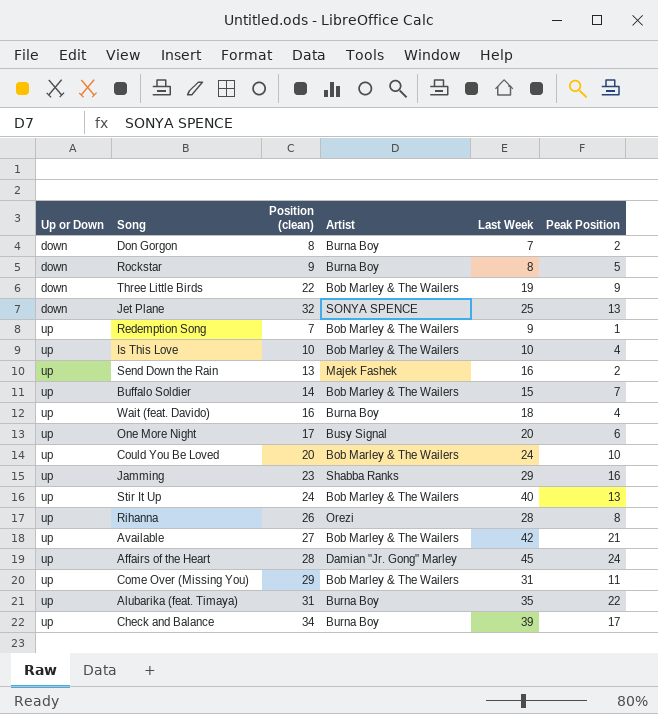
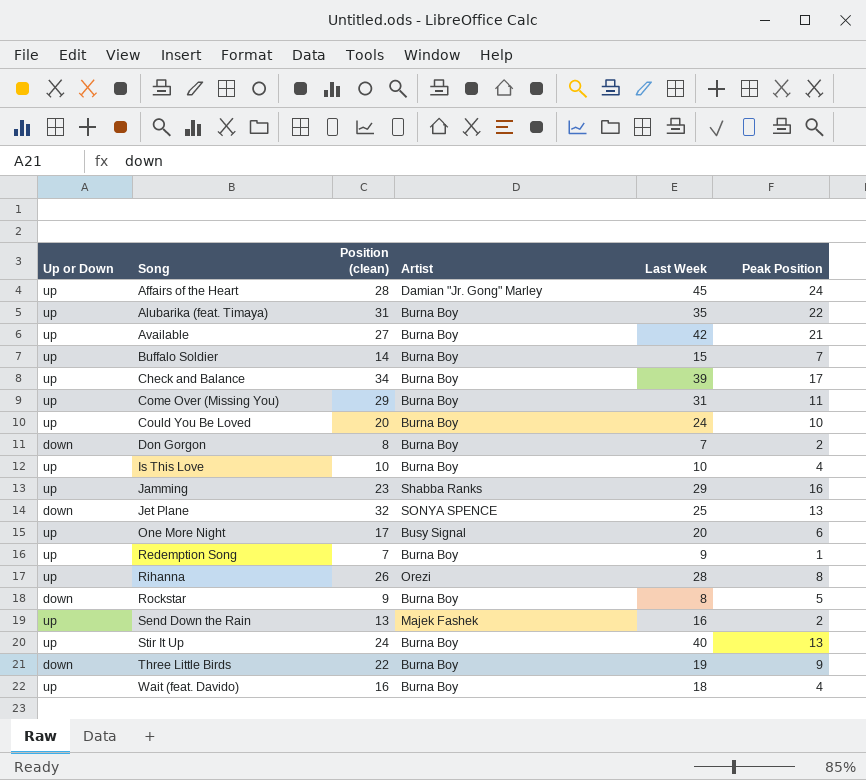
row order: Up or Down ascending -> Song ascending
Available | Artist: Bob Marley & The Wailers -> Burna Boy
Buffalo Soldier | Artist: Bob Marley & The Wailers -> Burna Boy
Come Over (Missing You) | Artist: Bob Marley & The Wailers -> Burna Boy
Could You Be Loved | Artist: Bob Marley & The Wailers -> Burna Boy
Is This Love | Artist: Bob Marley & The Wailers -> Burna Boy
Redemption Song | Artist: Bob Marley & The Wailers -> Burna Boy
Stir It Up | Artist: Bob Marley & The Wailers -> Burna Boy
Three Little Birds | Artist: Bob Marley & The Wailers -> Burna Boy

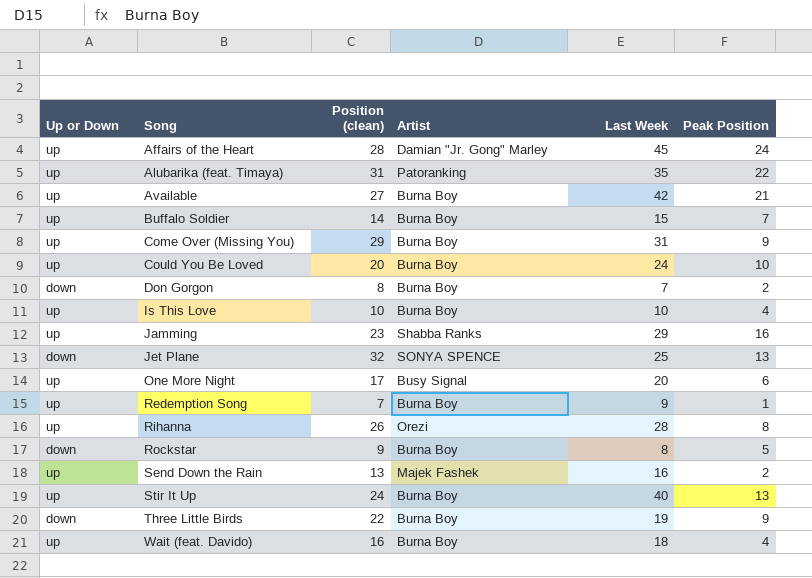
row Check and Balance: up | 34 | Burna Boy | 39 | 17 -> none
Alubarika (feat. Timaya) | Artist: Burna Boy -> Patoranking
Come Over (Missing You) | Peak Position: 11 -> 9

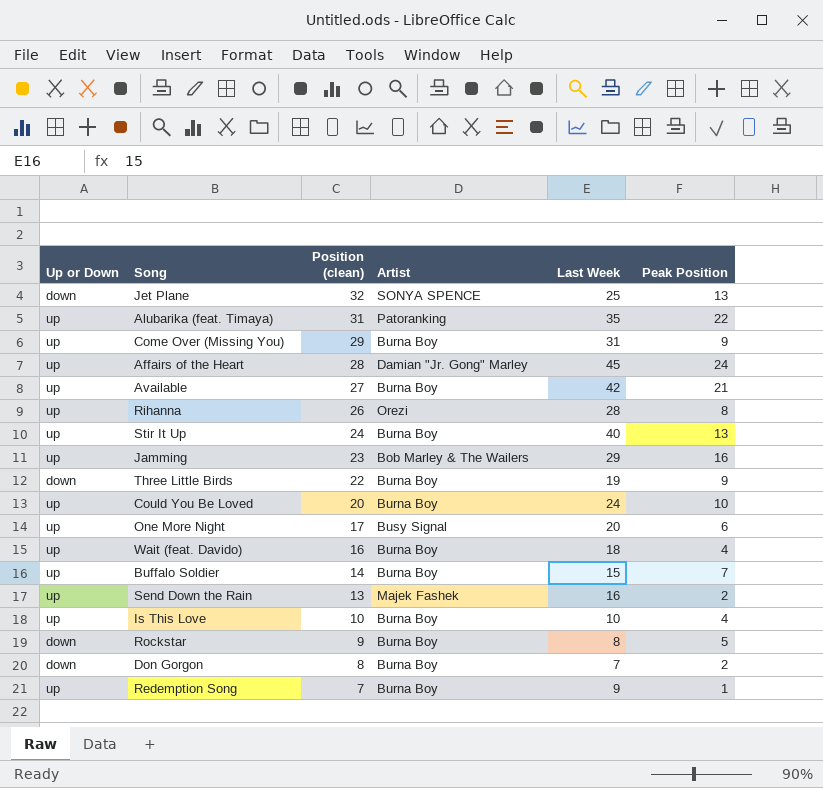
row order: Song ascending -> Position (clean) descending
Jamming | Artist: Shabba Ranks -> Bob Marley & The Wailers

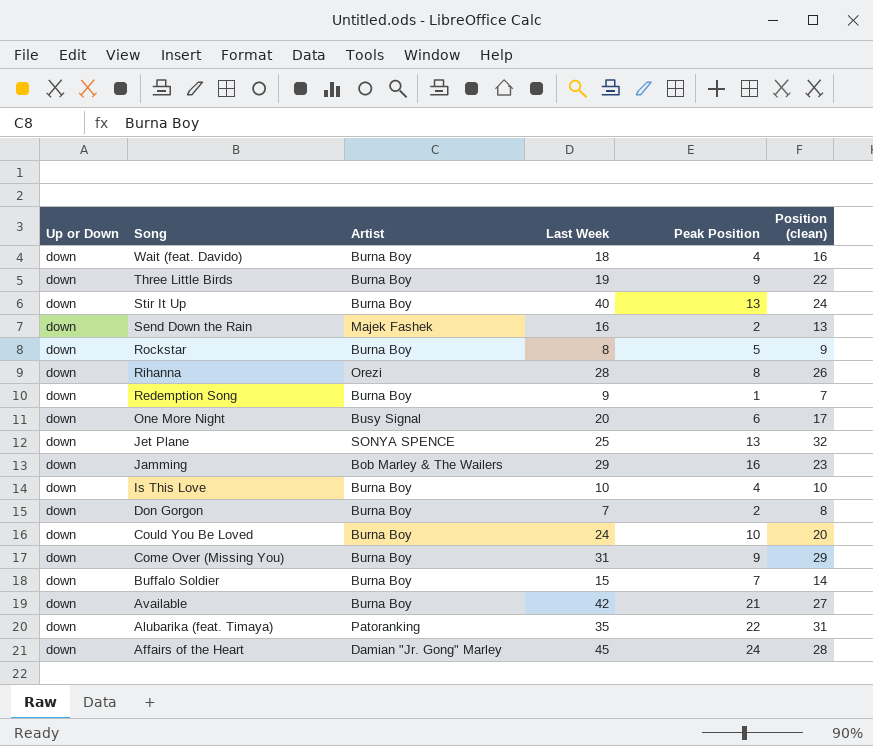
row order: Position (clean) descending -> Song descending
column Position (clean) | position: 3 -> 6
Wait (feat. Davido) | Up or Down: up -> down
Stir It Up | Up or Down: up -> down
Send Down the Rain | Up or Down: up -> down
Rihanna | Up or Down: up -> down
Redemption Song | Up or Down: up -> down
One More Night | Up or Down: up -> down
Jamming | Up or Down: up -> down
Is This Love | Up or Down: up -> down
Could You Be Loved | Up or Down: up -> down
Come Over (Missing You) | Up or Down: up -> down
Buffalo Soldier | Up or Down: up -> down
Available | Up or Down: up -> down
Alubarika (feat. Timaya) | Up or Down: up -> down
Affairs of the Heart | Up or Down: up -> down

